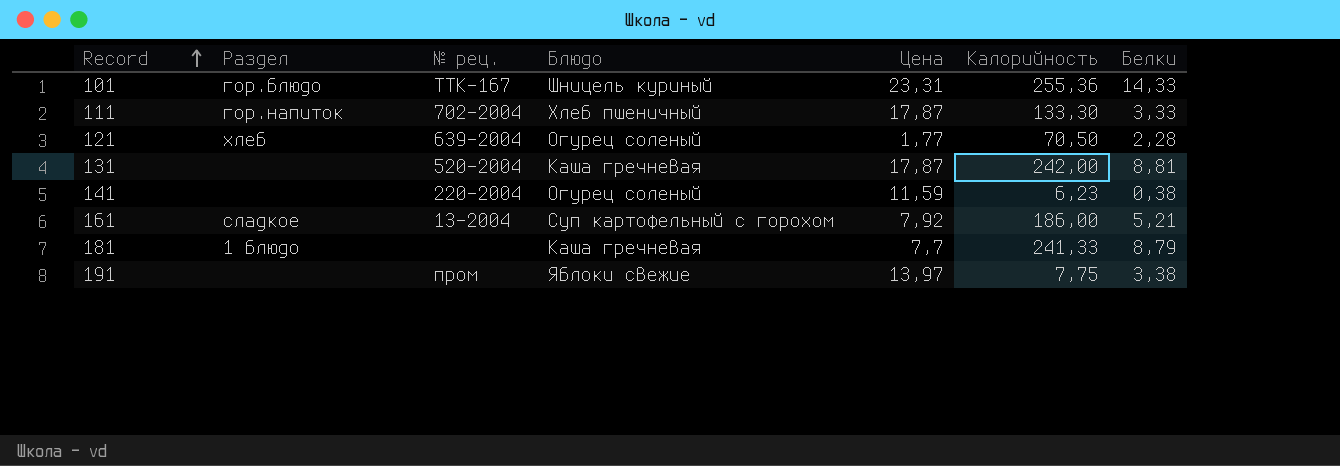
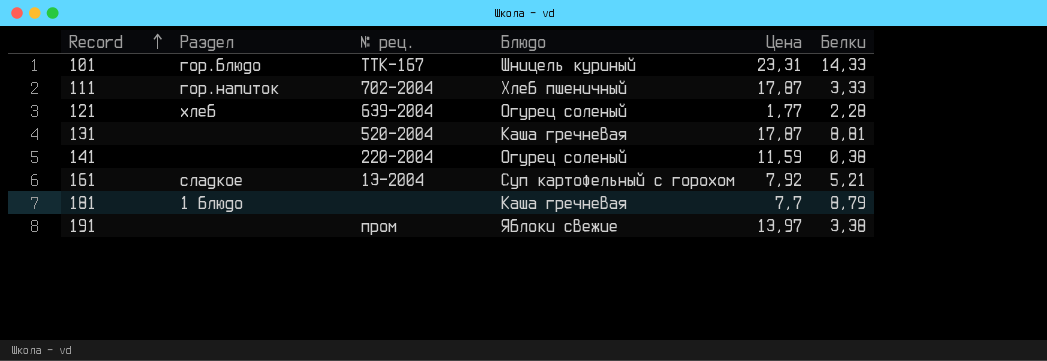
column Калорийность | position: 6 -> none

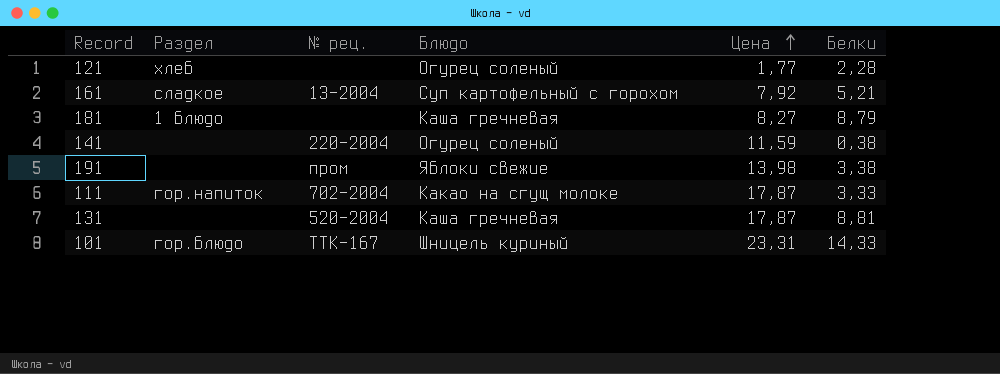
row order: Record ascending -> Цена ascending
121 | № рец.: 639-2004 -> none
181 | Цена: 7,7 -> 8,27
191 | Цена: 13,97 -> 13,98
111 | Блюдо: Хлеб пшеничный -> Какао на сгущ молоке

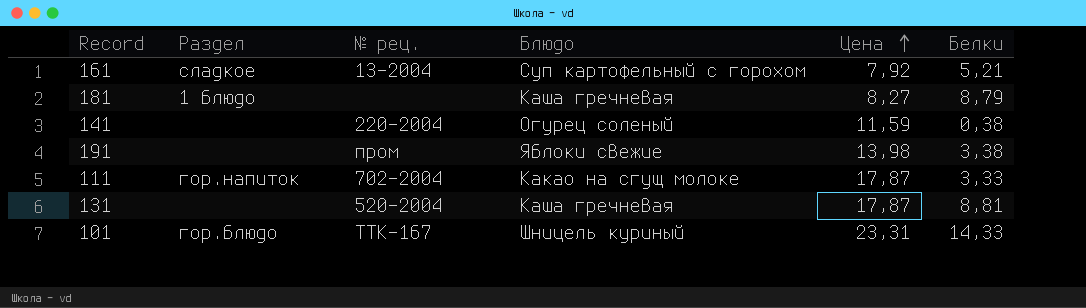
row 121: хлеб | none | Огурец соленый | 1,77 | 2,28 -> none

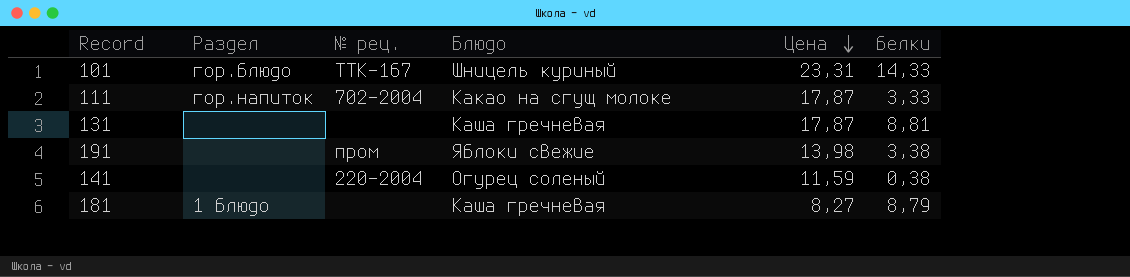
row order: Цена ascending -> Цена descending
column name: Белки -> белки
row 161: сладкое | 13-2004 | Суп картофельный с горохом | 7,92 | 5,21 -> none
131 | № рец.: 520-2004 -> none

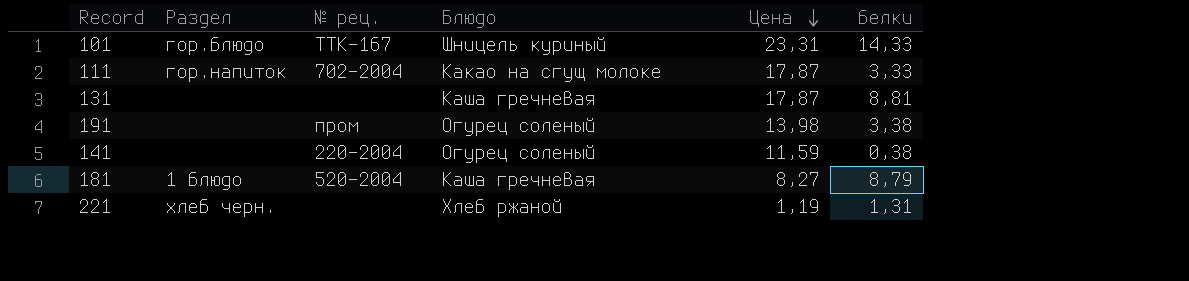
191 | Блюдо: Яблоки свежие -> Огурец соленый
181 | № рец.: none -> 520-2004
row 221: none -> хлеб черн. | none | Хлеб ржаной | 1,19 | 1,31

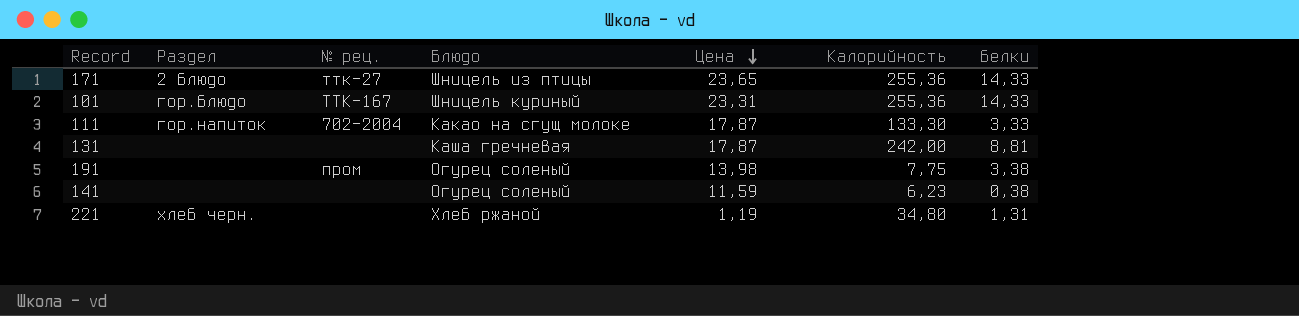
column Калорийность | position: none -> 6
row 181: 1 блюдо | 520-2004 | Каша гречневая | 8,27 | 8,79 -> none
row 171: none -> 2 блюдо | ттк-27 | Шницель из птицы | 23,65 | 255,36 | 14,33
141 | № рец.: 220-2004 -> none

